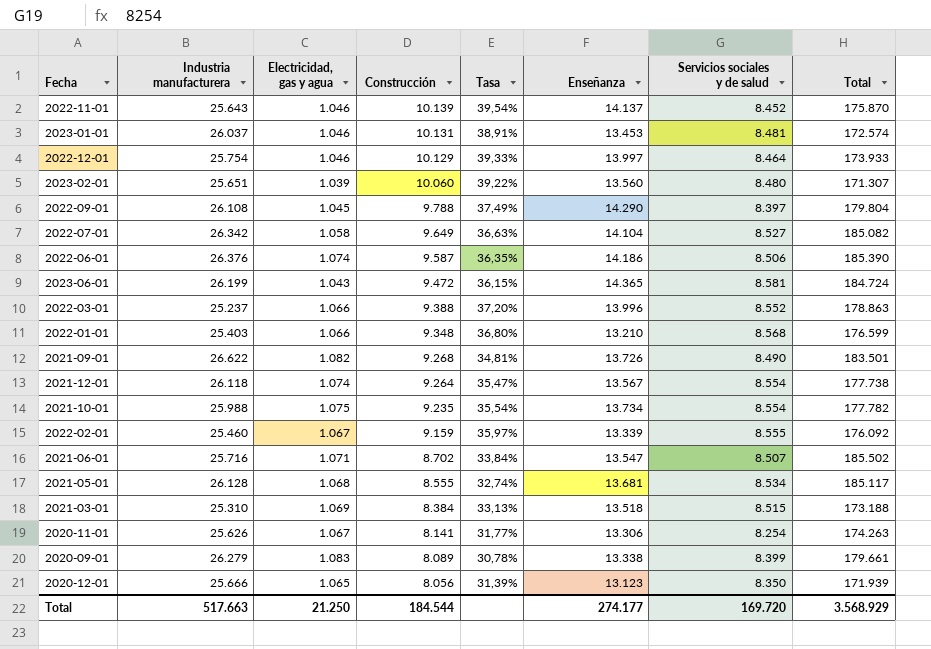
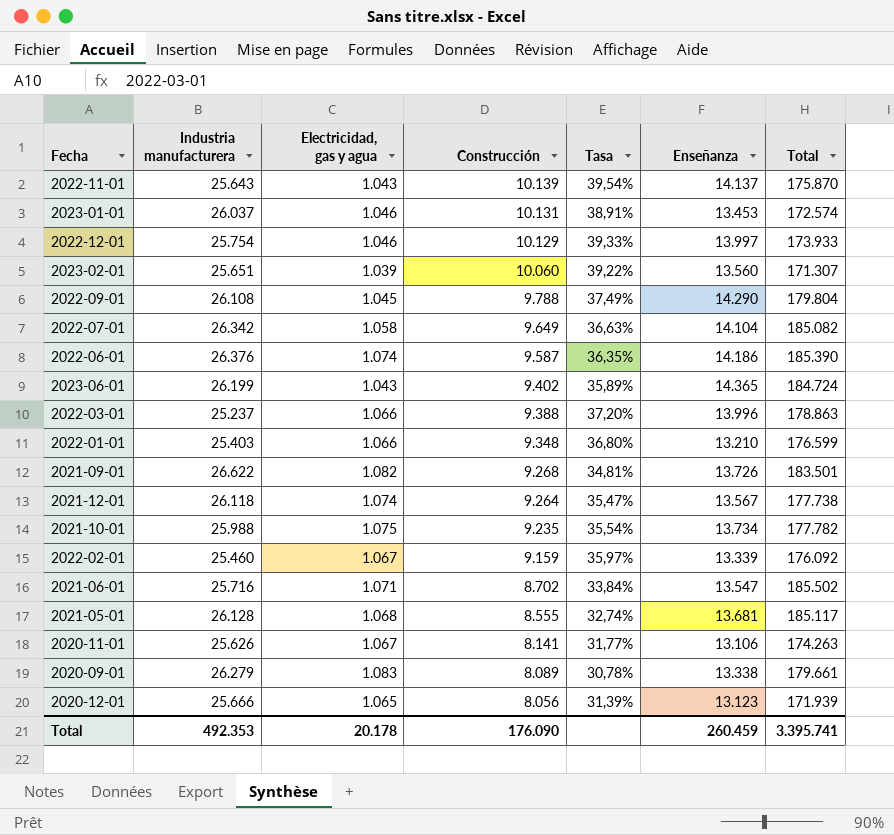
column Servicios sociales y de salud | position: 7 -> none
row 2021-03-01: 25.310 | 1.069 | 8.384 | 33,13% | 13.518 | 8.515 | 173.188 -> none
2022-11-01 | Electricidad, gas y agua: 1.046 -> 1.043
2023-06-01 | Construcción: 9.472 -> 9.402
2023-06-01 | Tasa: 36,15% -> 35,89%
2020-11-01 | Enseñanza: 13.306 -> 13.106
Total | Industria manufacturera: 517.663 -> 492.353
Total | Electricidad, gas y agua: 21.250 -> 20.178
Total | Construcción: 184.544 -> 176.090
Total | Enseñanza: 274.177 -> 260.459
Total | Total: 3.568.929 -> 3.395.741

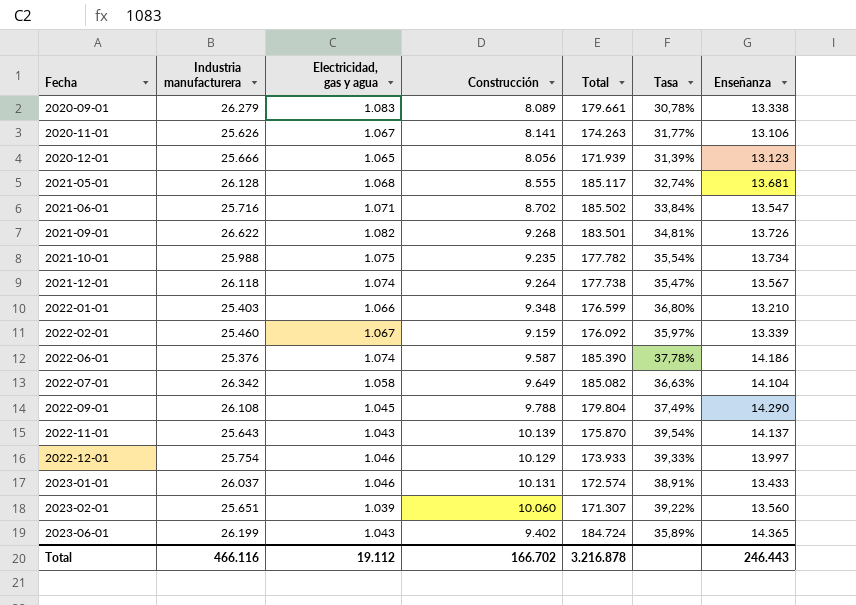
row order: Construcción descending -> Fecha ascending
column Total | position: 7 -> 5
row 2022-03-01: 25.237 | 1.066 | 9.388 | 37,20% | 13.996 | 178.863 -> none
2022-06-01 | Industria manufacturera: 26.376 -> 25.376
2022-06-01 | Tasa: 36,35% -> 37,78%
2023-01-01 | Enseñanza: 13.453 -> 13.433
Total | Industria manufacturera: 492.353 -> 466.116
Total | Electricidad, gas y agua: 20.178 -> 19.112
Total | Construcción: 176.090 -> 166.702
Total | Total: 3.395.741 -> 3.216.878
Total | Enseñanza: 260.459 -> 246.443

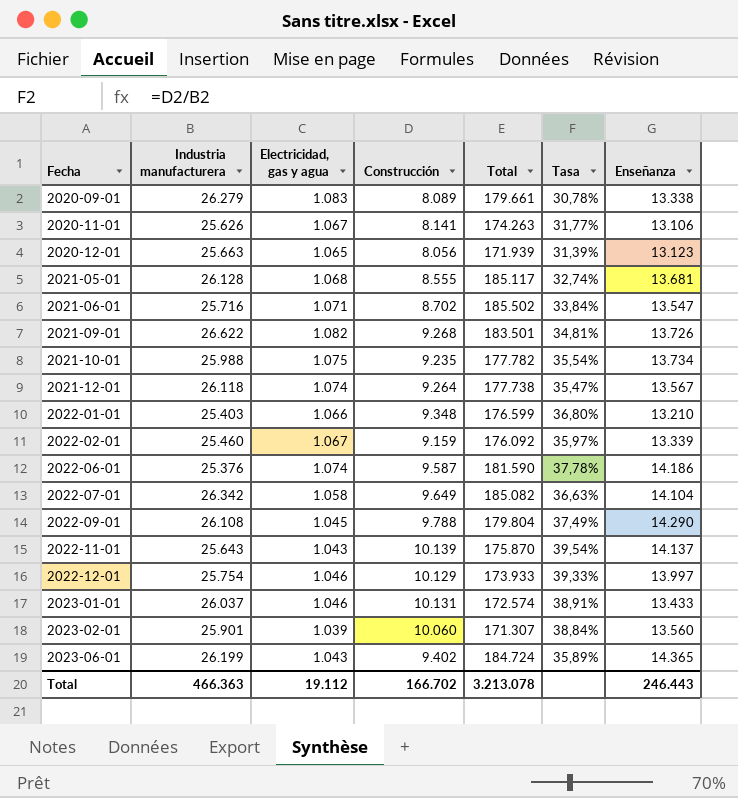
2020-12-01 | Industria manufacturera: 25.666 -> 25.663
2022-06-01 | Total: 185.390 -> 181.590
2023-02-01 | Industria manufacturera: 25.651 -> 25.901
2023-02-01 | Tasa: 39,22% -> 38,84%
Total | Industria manufacturera: 466.116 -> 466.363
Total | Total: 3.216.878 -> 3.213.078

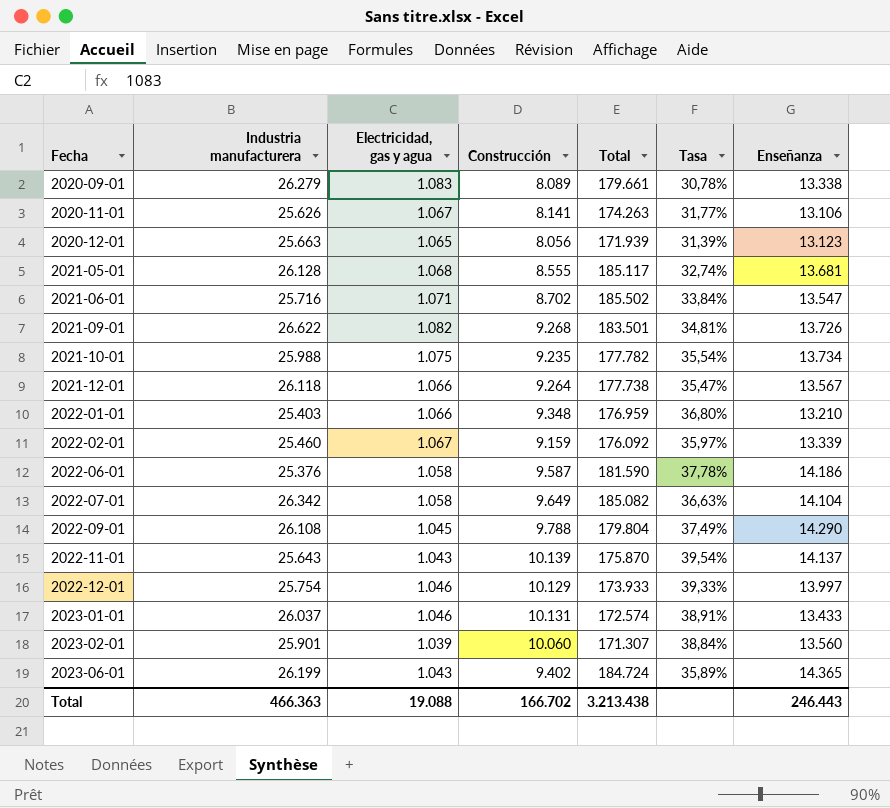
2021-12-01 | Electricidad, gas y agua: 1.074 -> 1.066
2022-01-01 | Total: 176.599 -> 176.959
2022-06-01 | Electricidad, gas y agua: 1.074 -> 1.058
Total | Electricidad, gas y agua: 19.112 -> 19.088
Total | Total: 3.213.078 -> 3.213.438

